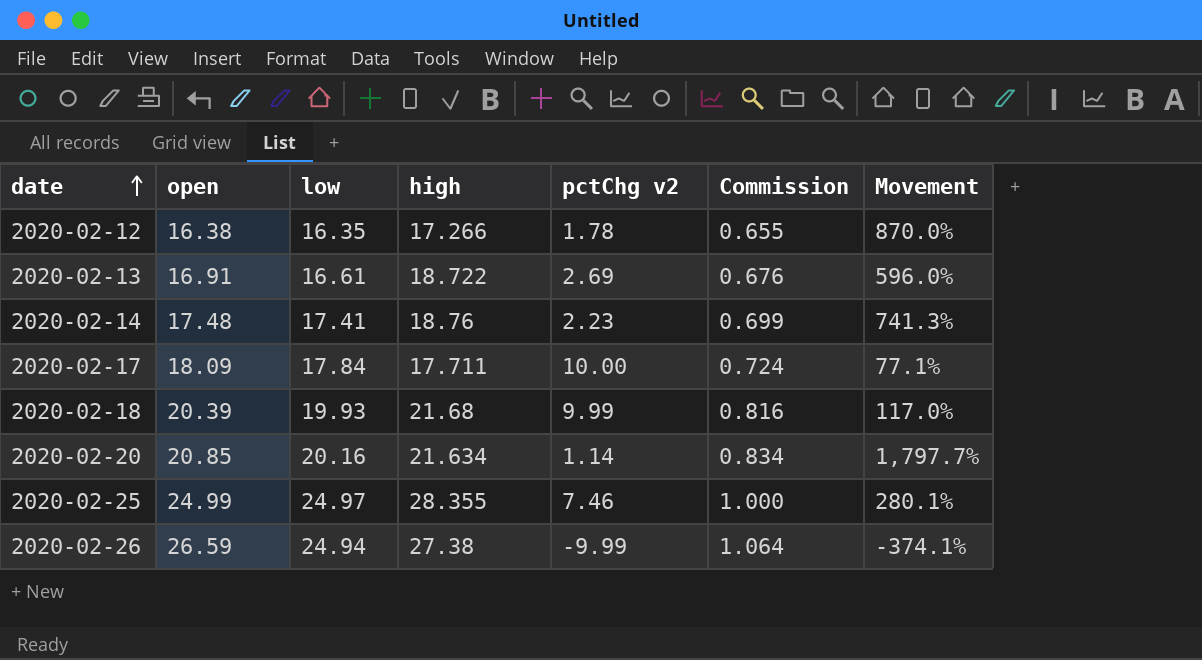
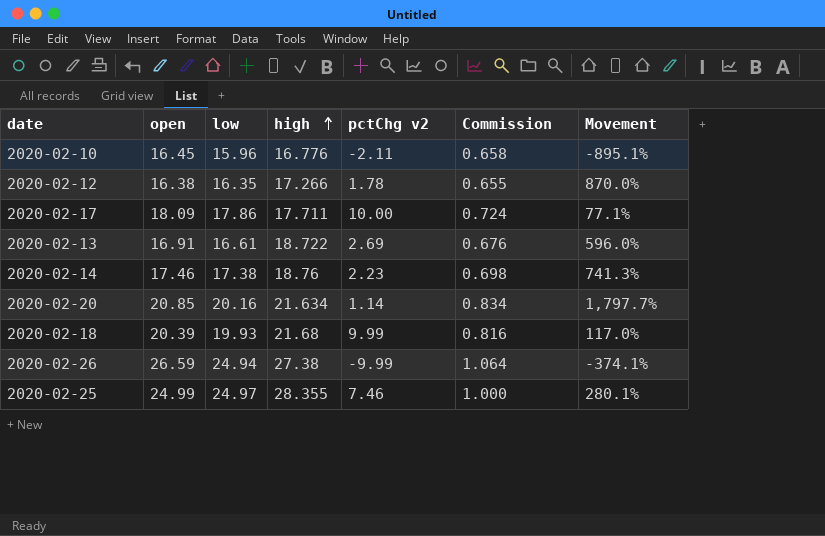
row order: date ascending -> high ascending
row 2020-02-10: none -> 16.45 | 15.96 | 16.776 | -2.11 | 0.658 | -895.1%
2020-02-17 | low: 17.84 -> 17.86
2020-02-14 | open: 17.48 -> 17.46
2020-02-14 | low: 17.41 -> 17.38
2020-02-14 | Commission: 0.699 -> 0.698

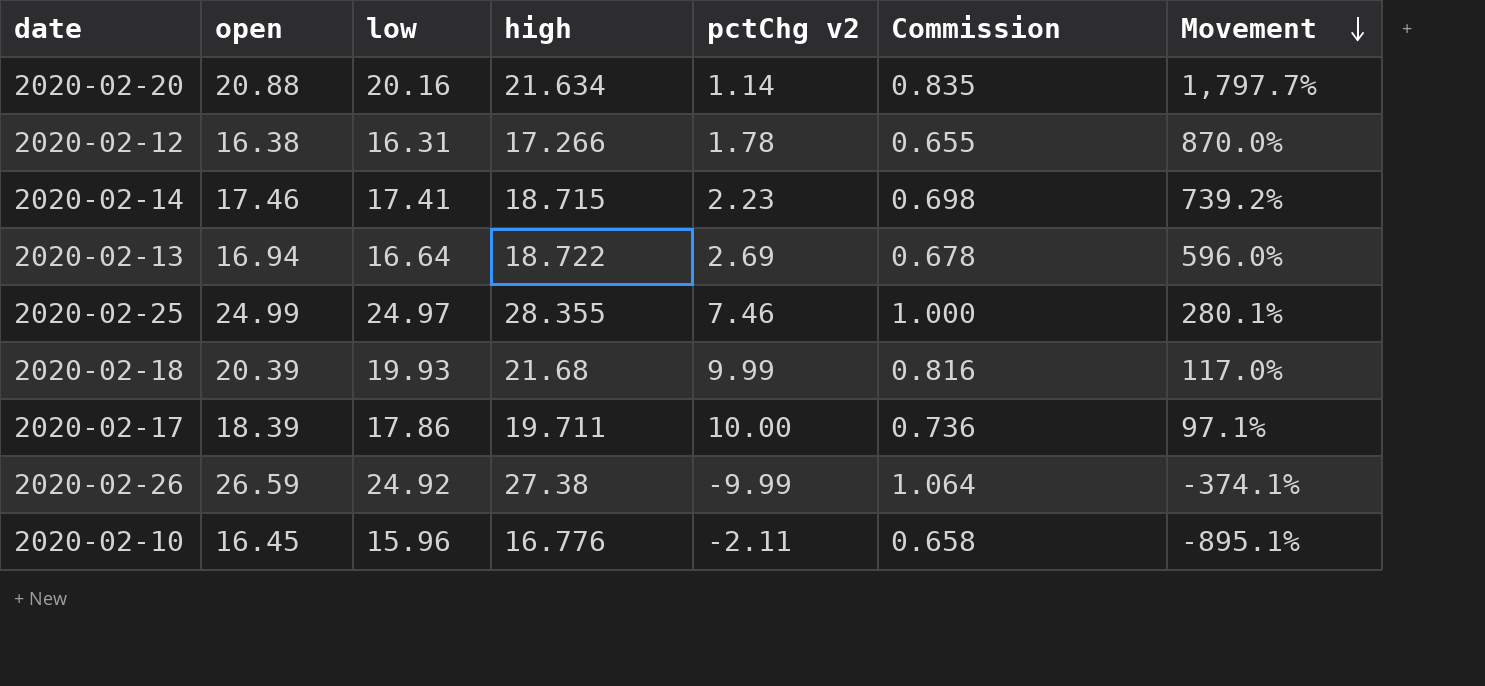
row order: high ascending -> Movement descending
2020-02-20 | open: 20.85 -> 20.88
2020-02-20 | Commission: 0.834 -> 0.835
2020-02-12 | low: 16.35 -> 16.31
2020-02-14 | low: 17.38 -> 17.41
2020-02-14 | high: 18.76 -> 18.715
2020-02-14 | Movement: 741.3% -> 739.2%
2020-02-13 | open: 16.91 -> 16.94
2020-02-13 | low: 16.61 -> 16.64
2020-02-13 | Commission: 0.676 -> 0.678
2020-02-17 | open: 18.09 -> 18.39
2020-02-17 | high: 17.711 -> 19.711
2020-02-17 | Commission: 0.724 -> 0.736
2020-02-17 | Movement: 77.1% -> 97.1%
2020-02-26 | low: 24.94 -> 24.92

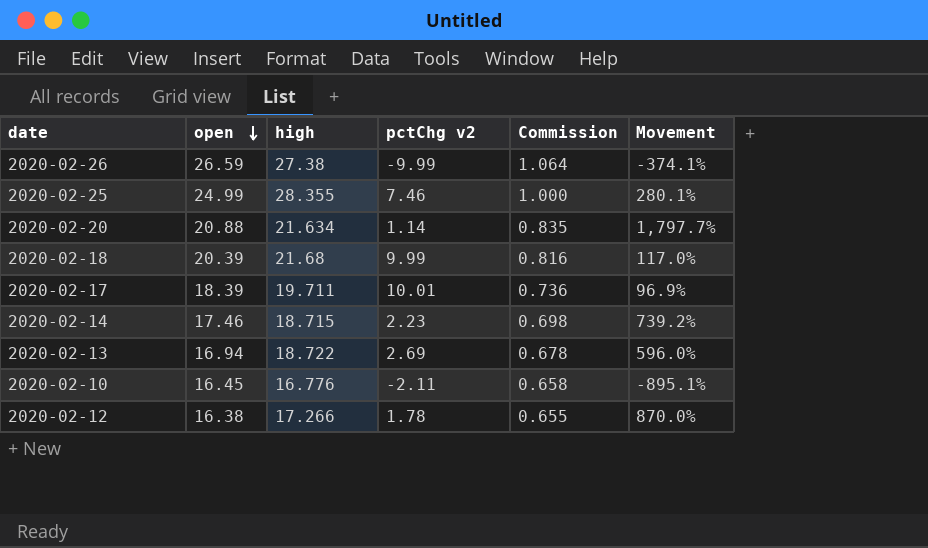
row order: Movement descending -> open descending
column low | position: 3 -> none
2020-02-17 | pctChg v2: 10.00 -> 10.01
2020-02-17 | Movement: 97.1% -> 96.9%

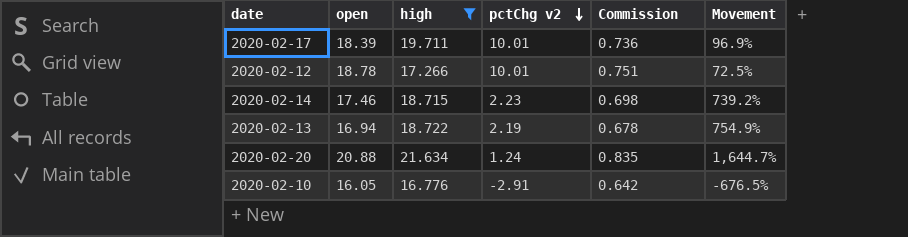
filter: none -> high <= 21.634
row order: open descending -> pctChg v2 descending
2020-02-12 | open: 16.38 -> 18.78
2020-02-12 | pctChg v2: 1.78 -> 10.01
2020-02-12 | Commission: 0.655 -> 0.751
2020-02-12 | Movement: 870.0% -> 72.5%
2020-02-13 | pctChg v2: 2.69 -> 2.19
2020-02-13 | Movement: 596.0% -> 754.9%
2020-02-20 | pctChg v2: 1.14 -> 1.24
2020-02-20 | Movement: 1,797.7% -> 1,644.7%
2020-02-10 | open: 16.45 -> 16.05
2020-02-10 | pctChg v2: -2.11 -> -2.91
2020-02-10 | Commission: 0.658 -> 0.642
2020-02-10 | Movement: -895.1% -> -676.5%

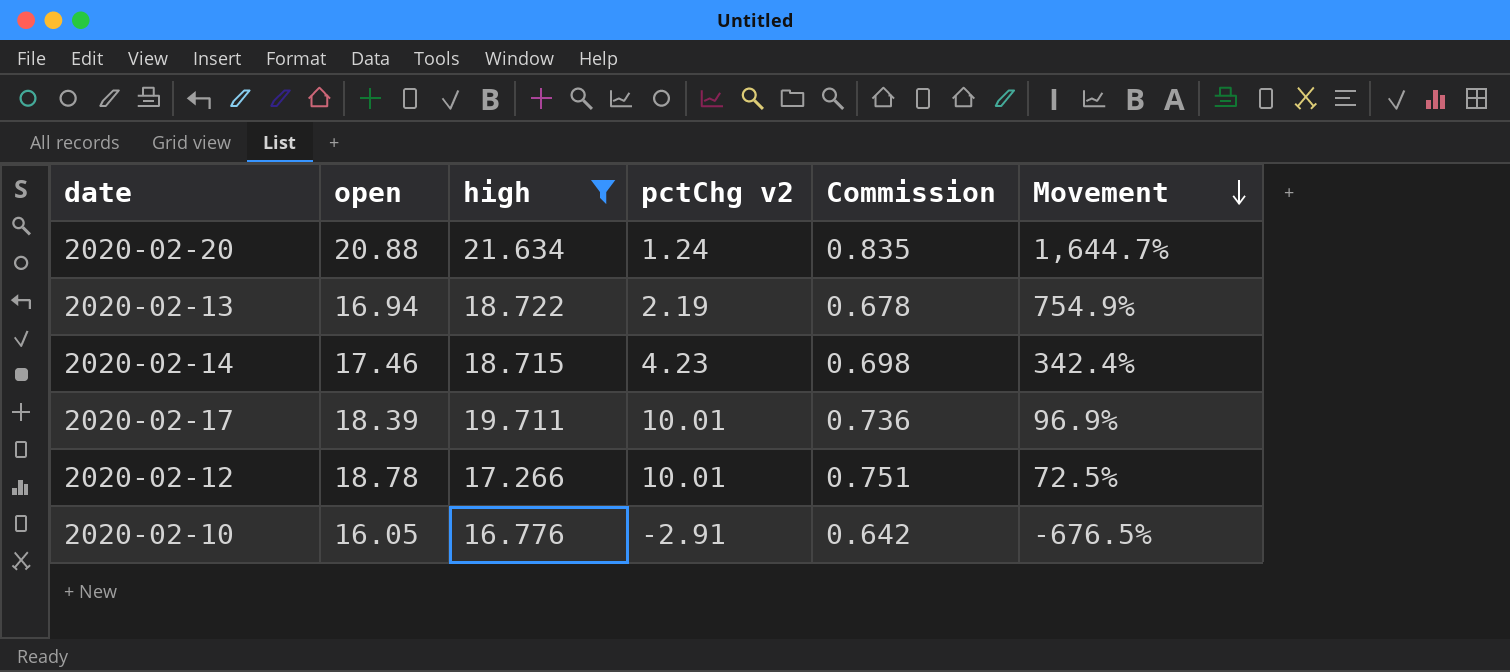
row order: pctChg v2 descending -> Movement descending
2020-02-14 | pctChg v2: 2.23 -> 4.23
2020-02-14 | Movement: 739.2% -> 342.4%

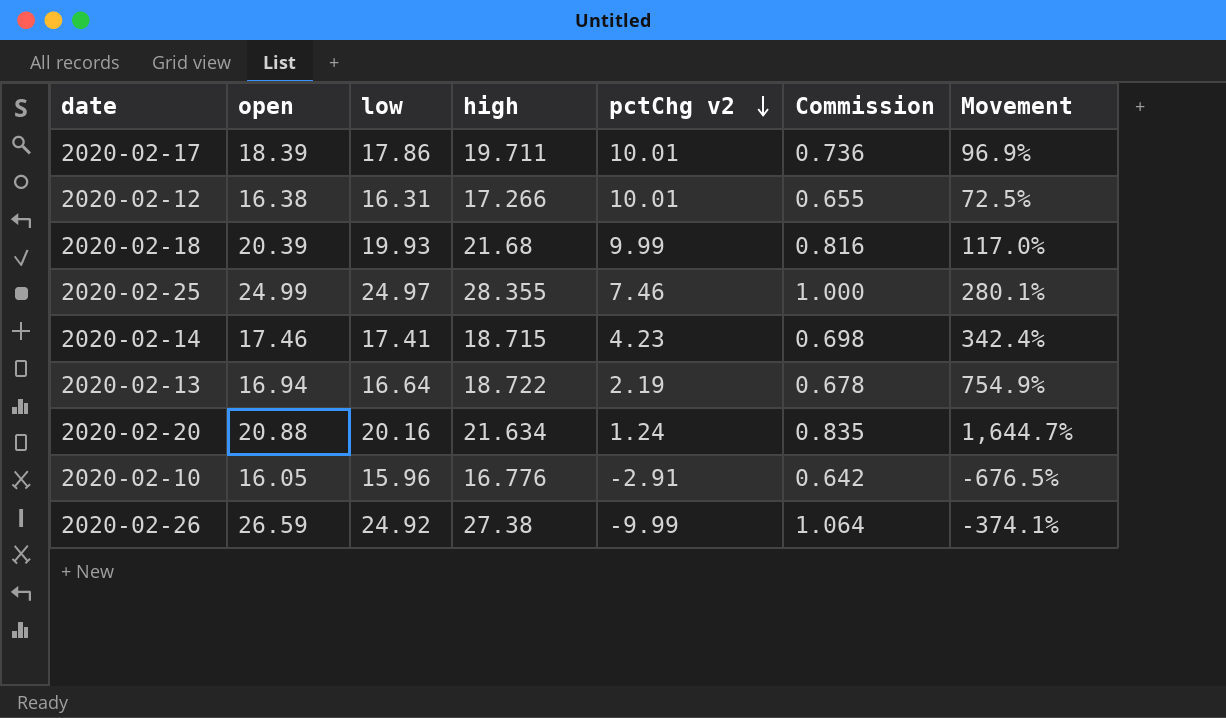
filter: high <= 21.634 -> none
row order: Movement descending -> pctChg v2 descending
column low | position: none -> 3
2020-02-12 | open: 18.78 -> 16.38
2020-02-12 | Commission: 0.751 -> 0.655

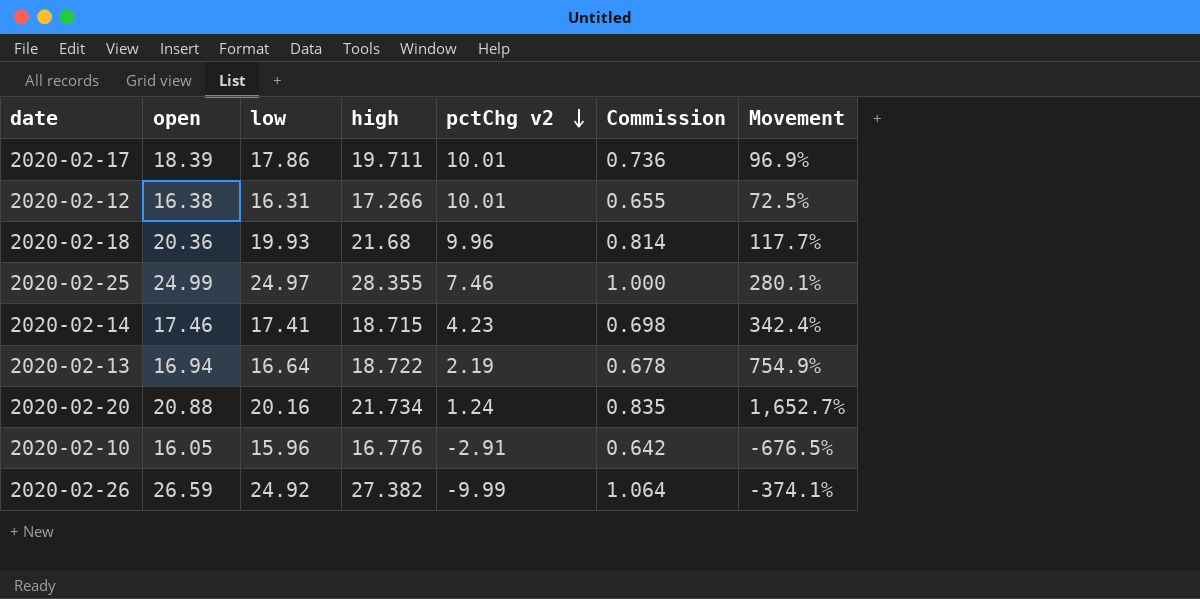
2020-02-18 | open: 20.39 -> 20.36
2020-02-18 | pctChg v2: 9.99 -> 9.96
2020-02-18 | Commission: 0.816 -> 0.814
2020-02-18 | Movement: 117.0% -> 117.7%
2020-02-20 | high: 21.634 -> 21.734
2020-02-20 | Movement: 1,644.7% -> 1,652.7%
2020-02-26 | high: 27.38 -> 27.382

